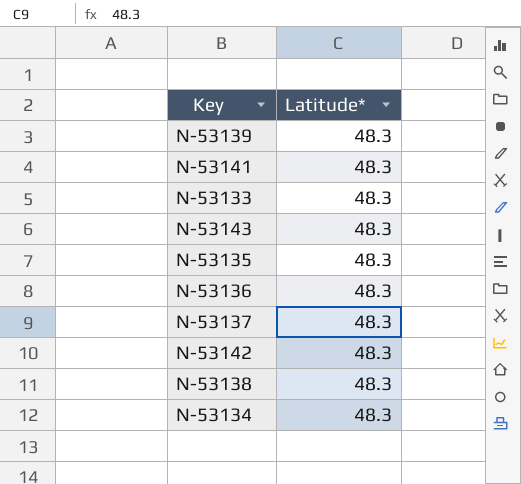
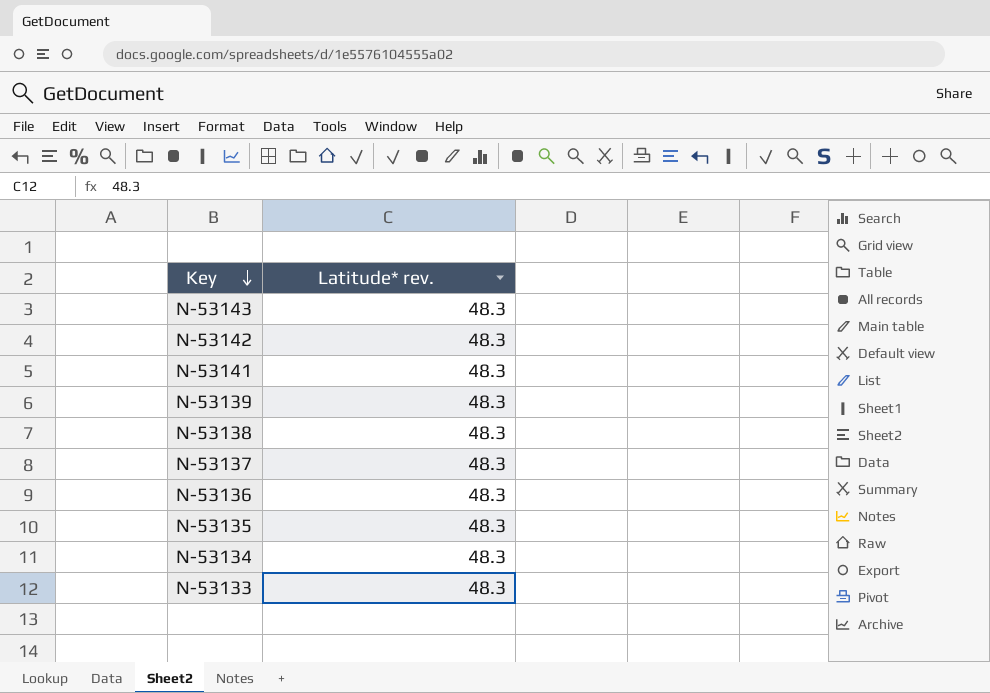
row order: none -> Key descending
column name: Latitude* -> Latitude* rev.

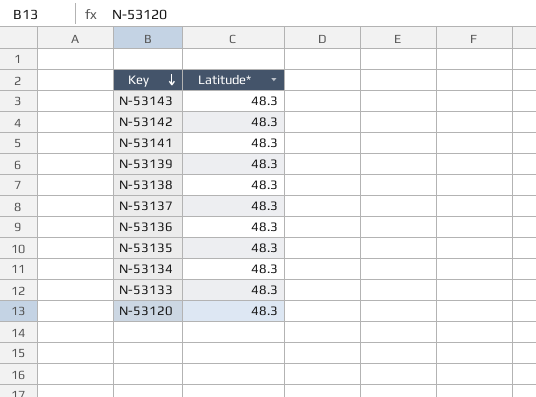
column name: Latitude* rev. -> Latitude*
row N-53120: none -> 48.3

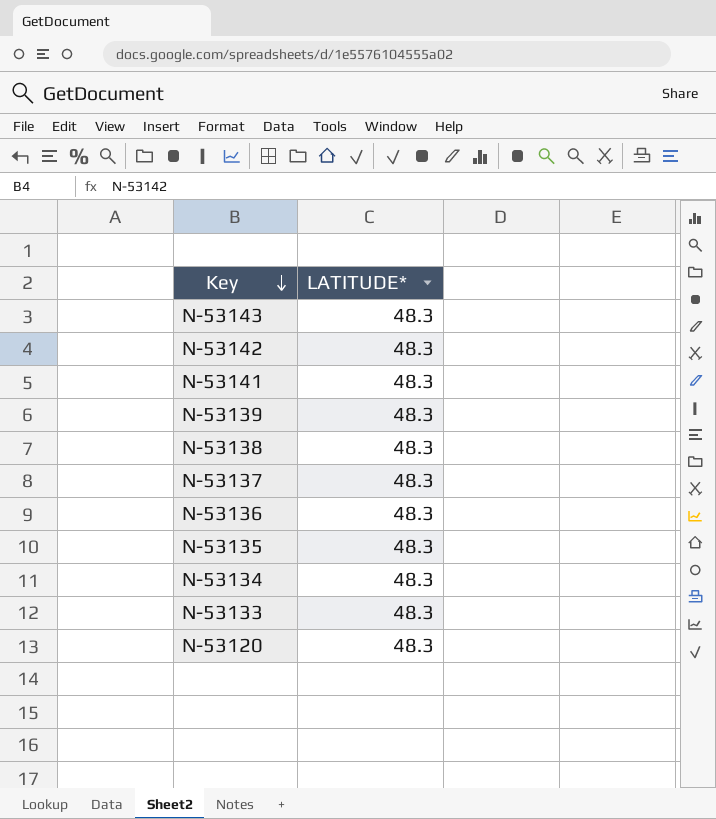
column name: Latitude* -> LATITUDE*

